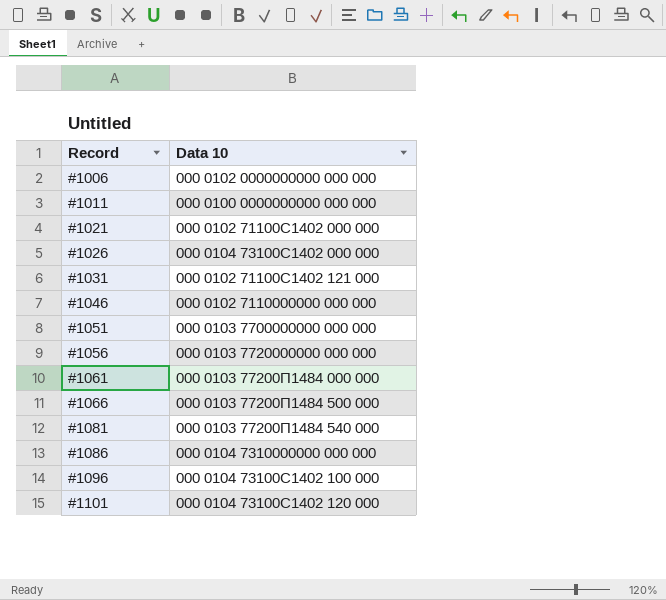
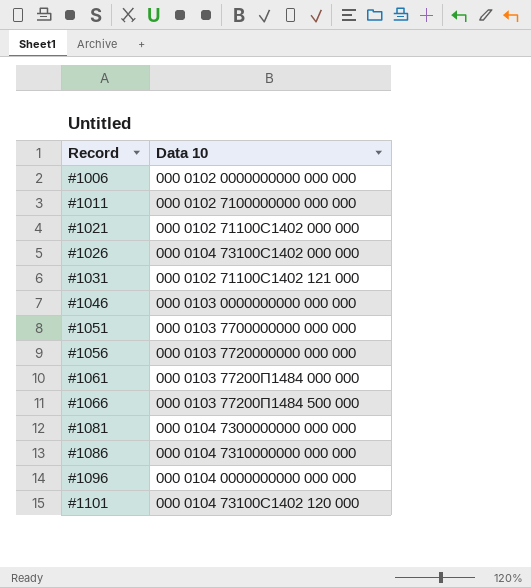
#1011 | Data 10: 000 0100 0000000000 000 000 -> 000 0102 7100000000 000 000
#1046 | Data 10: 000 0102 7110000000 000 000 -> 000 0103 0000000000 000 000
#1081 | Data 10: 000 0103 77200П1484 540 000 -> 000 0104 7300000000 000 000
#1096 | Data 10: 000 0104 73100С1402 100 000 -> 000 0104 0000000000 000 000

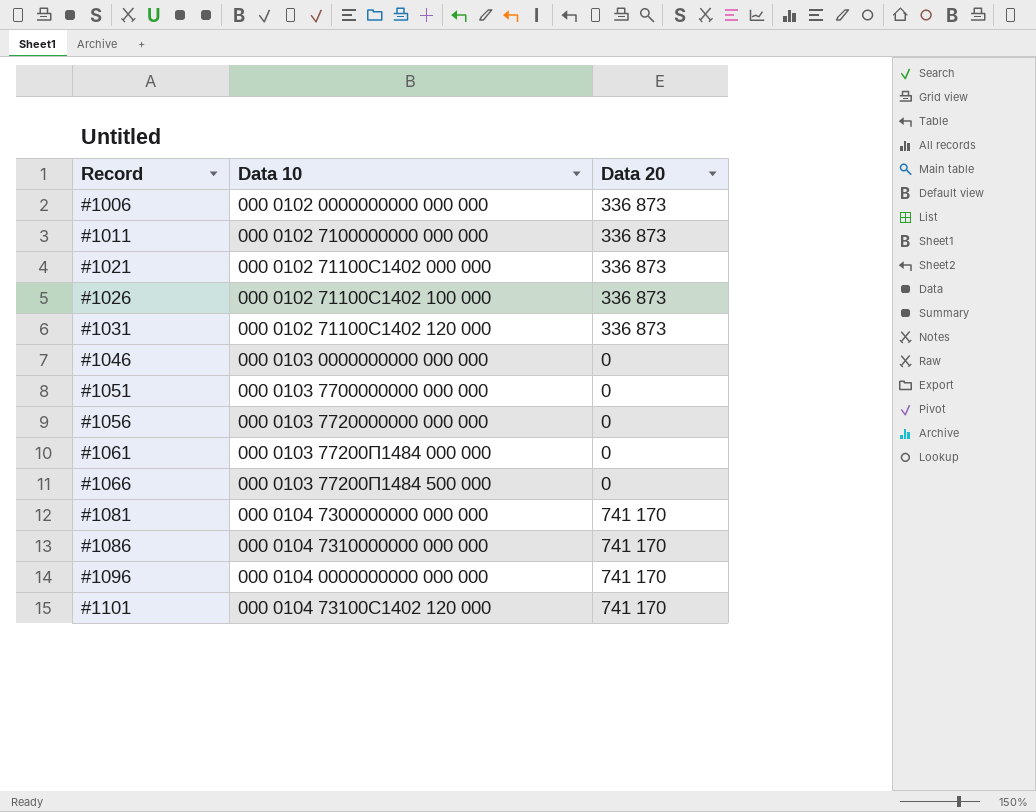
column Data 20 | position: none -> 3
#1026 | Data 10: 000 0104 73100С1402 000 000 -> 000 0102 71100С1402 100 000
#1031 | Data 10: 000 0102 71100С1402 121 000 -> 000 0102 71100С1402 120 000

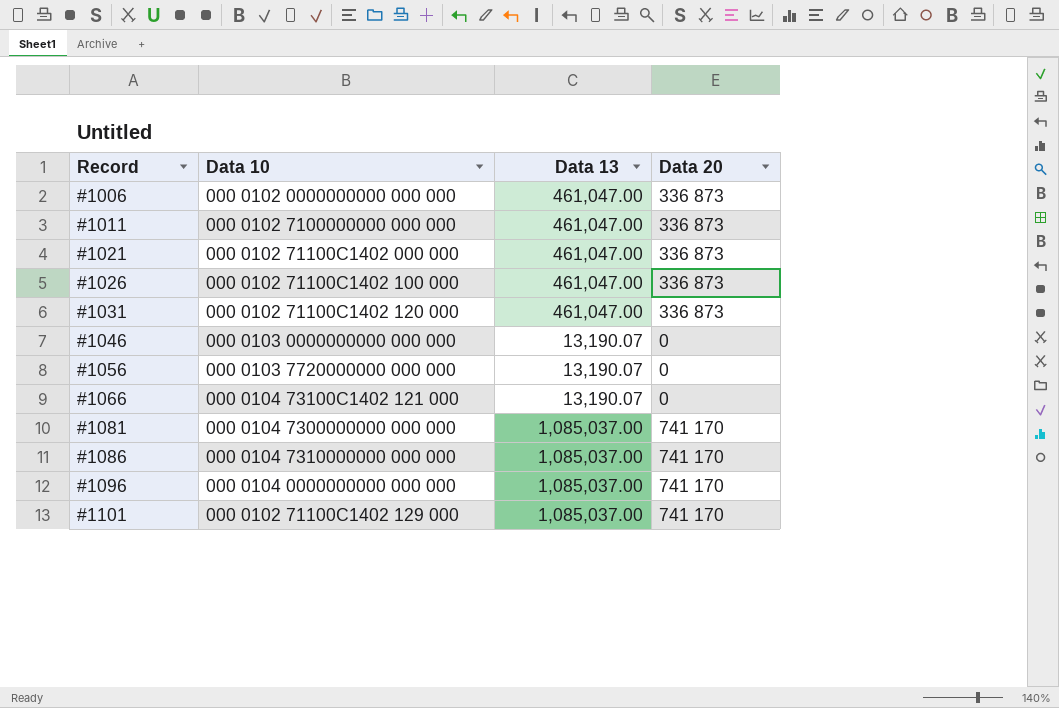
column Data 13 | position: none -> 3
row #1051: 000 0103 7700000000 000 000 | 0 -> none
row #1061: 000 0103 77200П1484 000 000 | 0 -> none
#1066 | Data 10: 000 0103 77200П1484 500 000 -> 000 0104 73100С1402 121 000
#1101 | Data 10: 000 0104 73100С1402 120 000 -> 000 0102 71100С1402 129 000

